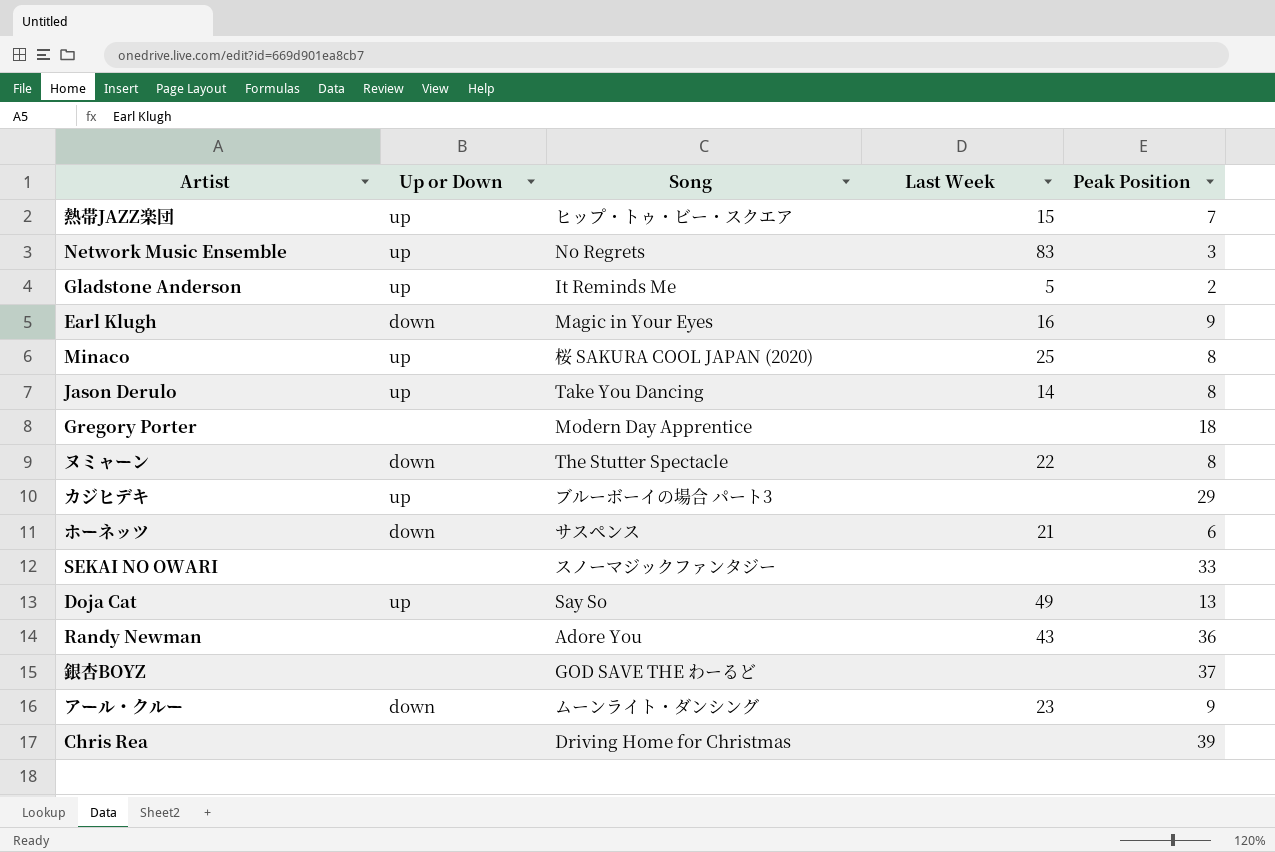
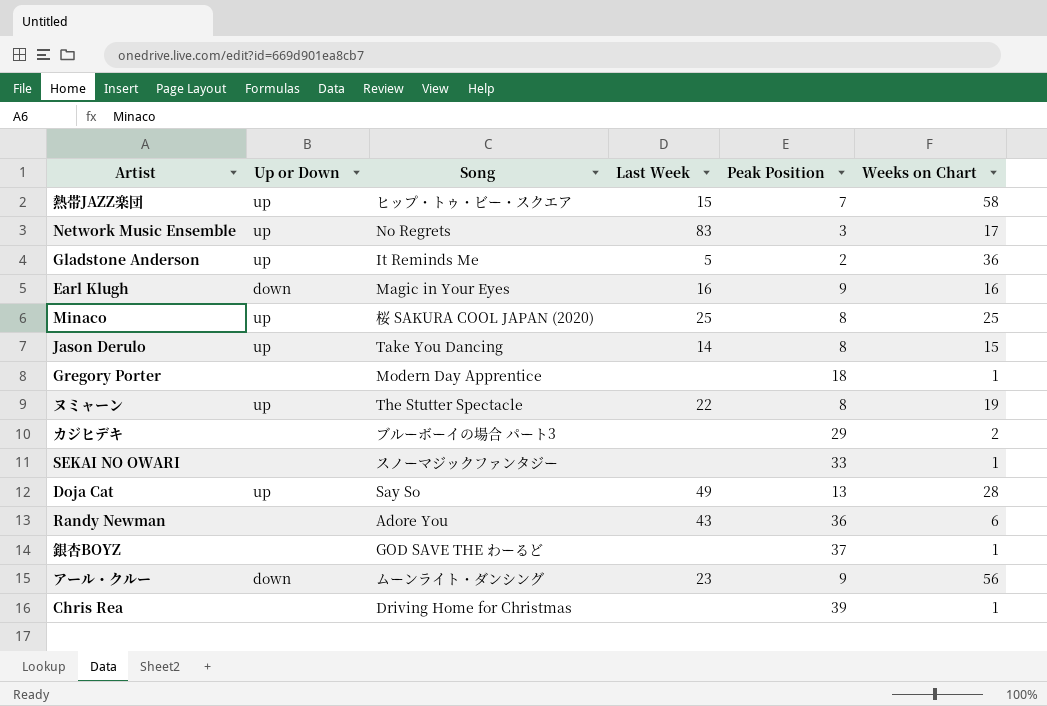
column Weeks on Chart | position: none -> 6
row ホーネッツ: down | サスペンス | 21 | 6 -> none
ヌミャーン | Up or Down: down -> up
カジヒデキ | Up or Down: up -> none

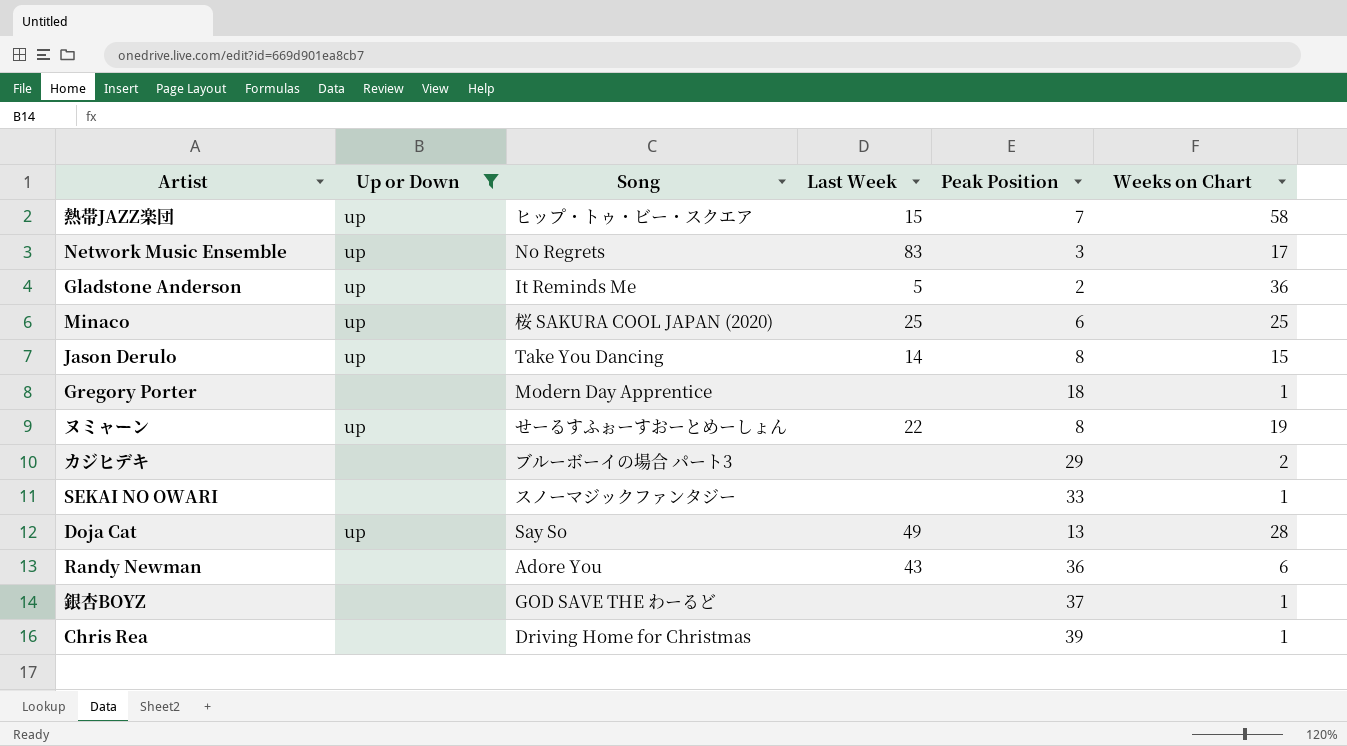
filter: none -> Up or Down != down
Minaco | Peak Position: 8 -> 6
ヌミャーン | Song: The Stutter Spectacle -> せーるすふぉーすおーとめーしょん

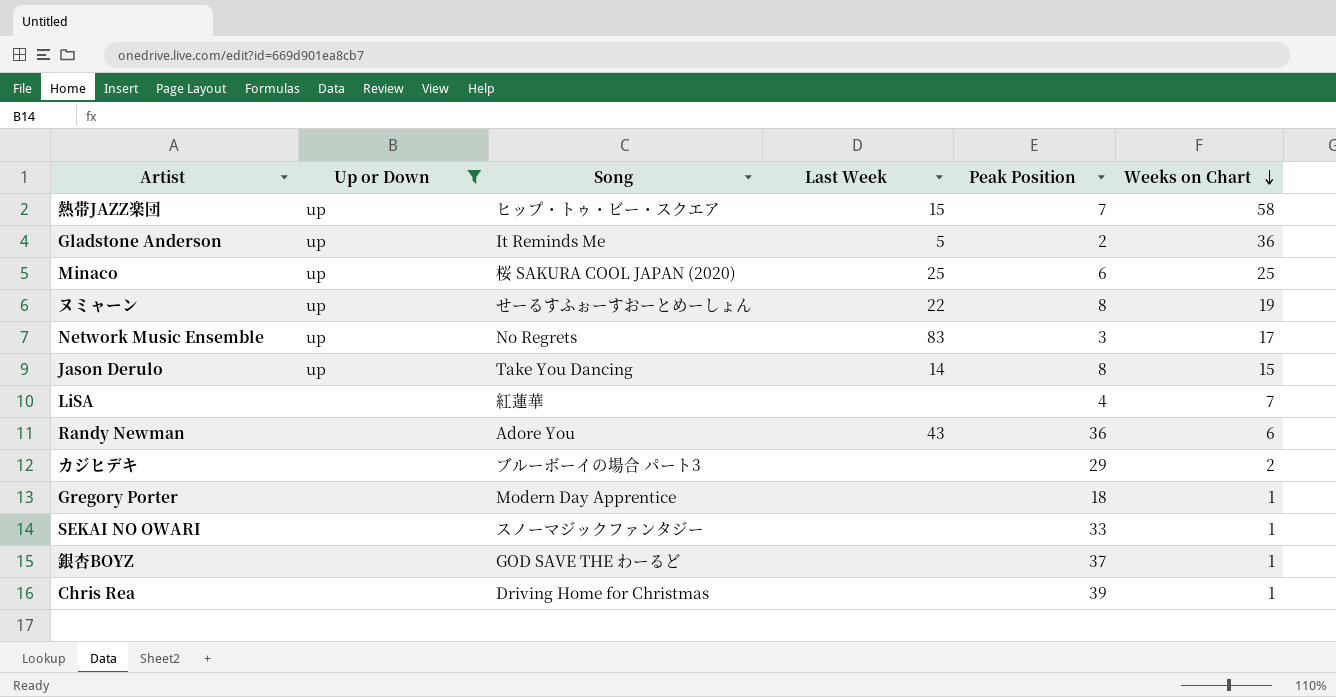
row order: none -> Weeks on Chart descending
row Doja Cat: up | Say So | 49 | 13 | 28 -> none
row LiSA: none -> none | 紅蓮華 | none | 4 | 7

